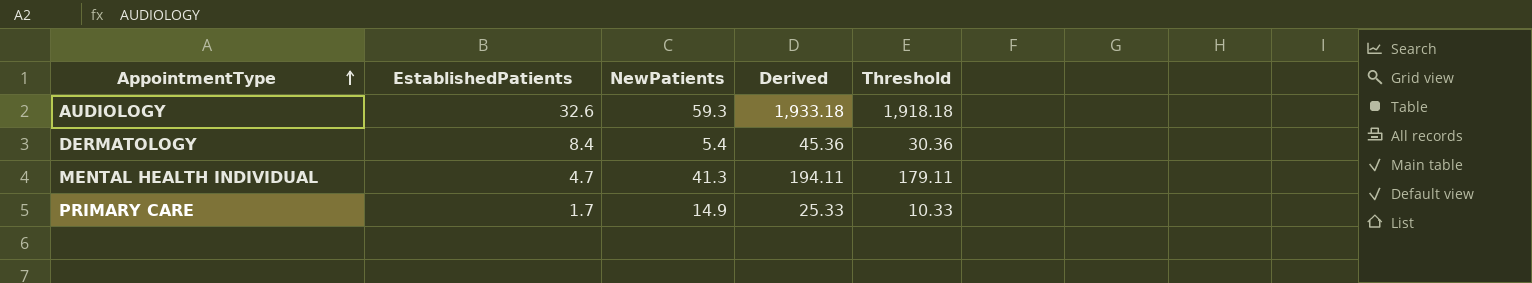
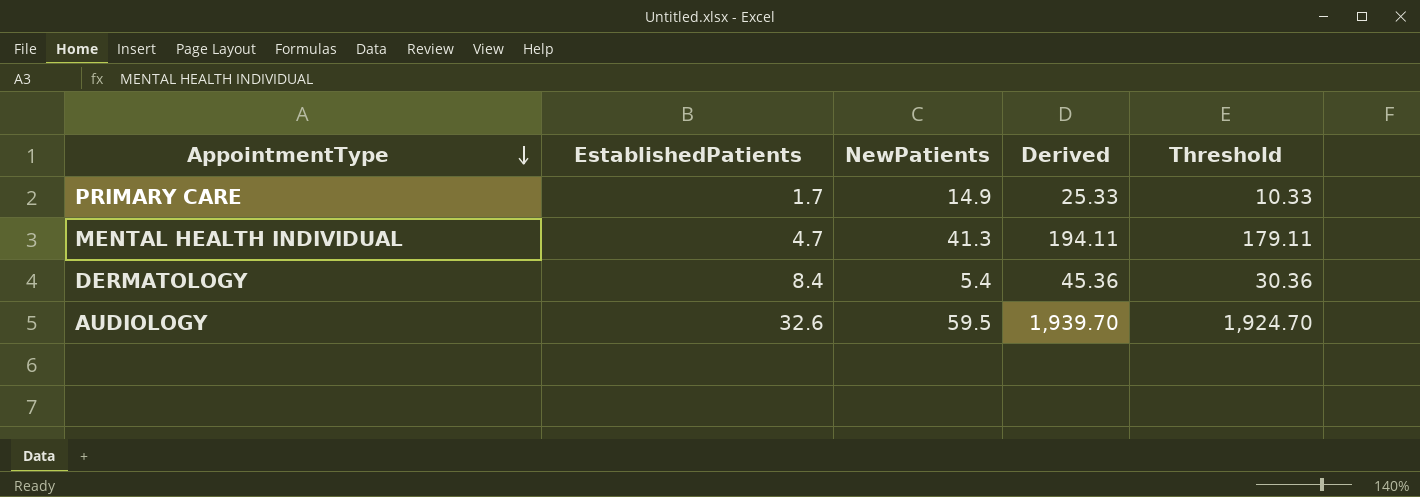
row order: AppointmentType ascending -> AppointmentType descending
AUDIOLOGY | NewPatients: 59.3 -> 59.5
AUDIOLOGY | Derived: 1,933.18 -> 1,939.70
AUDIOLOGY | Threshold: 1,918.18 -> 1,924.70

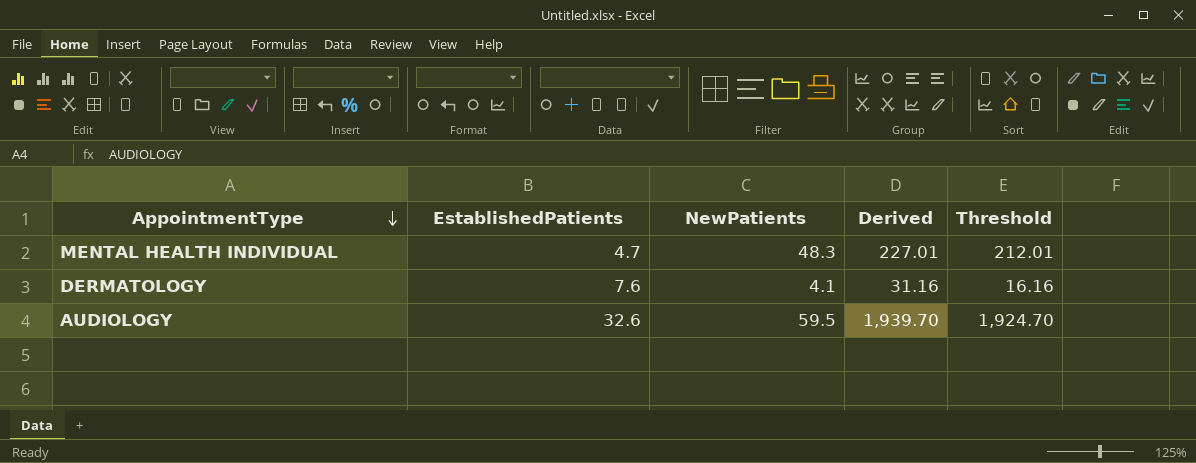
row PRIMARY CARE: 1.7 | 14.9 | 25.33 | 10.33 -> none
MENTAL HEALTH INDIVIDUAL | NewPatients: 41.3 -> 48.3
MENTAL HEALTH INDIVIDUAL | Derived: 194.11 -> 227.01
MENTAL HEALTH INDIVIDUAL | Threshold: 179.11 -> 212.01
DERMATOLOGY | EstablishedPatients: 8.4 -> 7.6
DERMATOLOGY | NewPatients: 5.4 -> 4.1
DERMATOLOGY | Derived: 45.36 -> 31.16
DERMATOLOGY | Threshold: 30.36 -> 16.16

